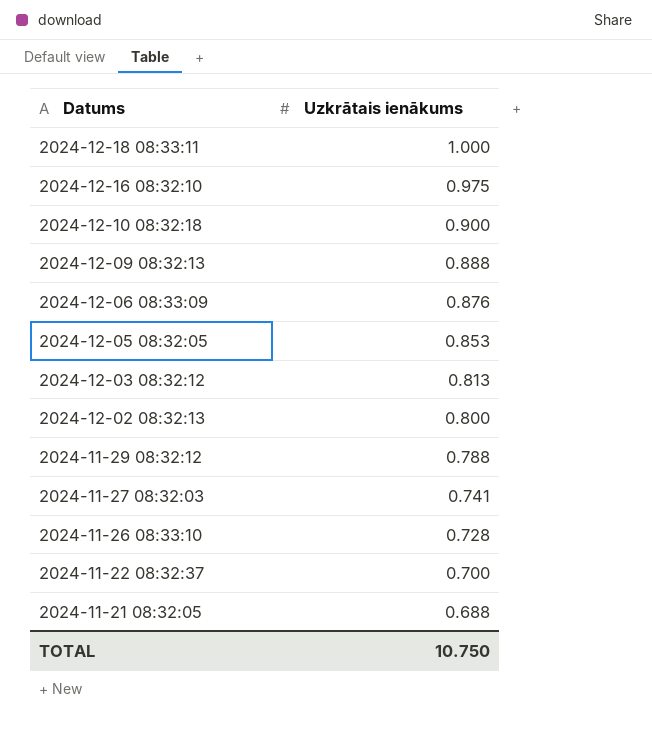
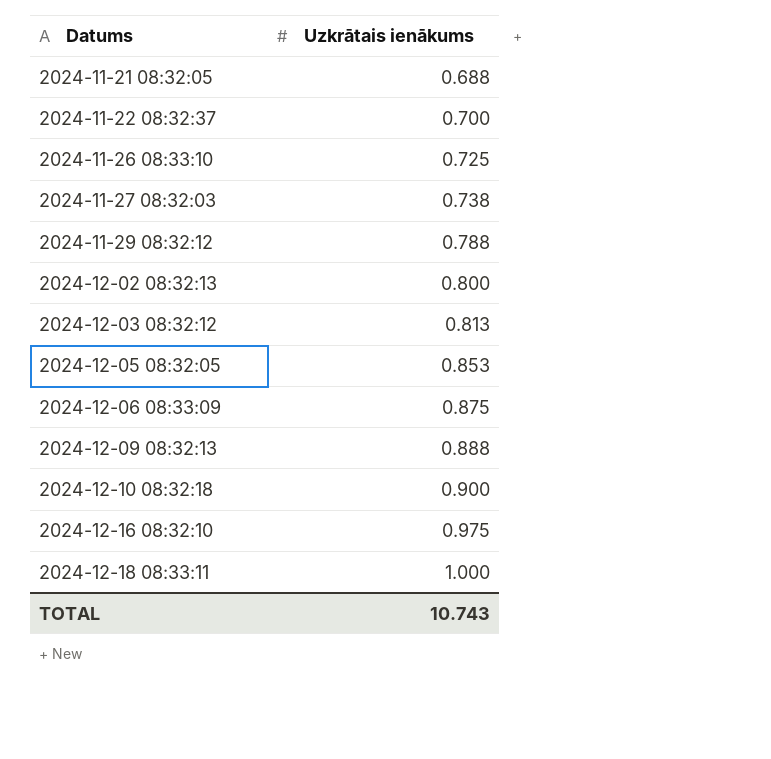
row order: Datums descending -> Datums ascending
2024-11-26 08:33:10 | Uzkrātais ienākums: 0.728 -> 0.725
2024-11-27 08:32:03 | Uzkrātais ienākums: 0.741 -> 0.738
2024-12-06 08:33:09 | Uzkrātais ienākums: 0.876 -> 0.875
TOTAL | Uzkrātais ienākums: 10.750 -> 10.743

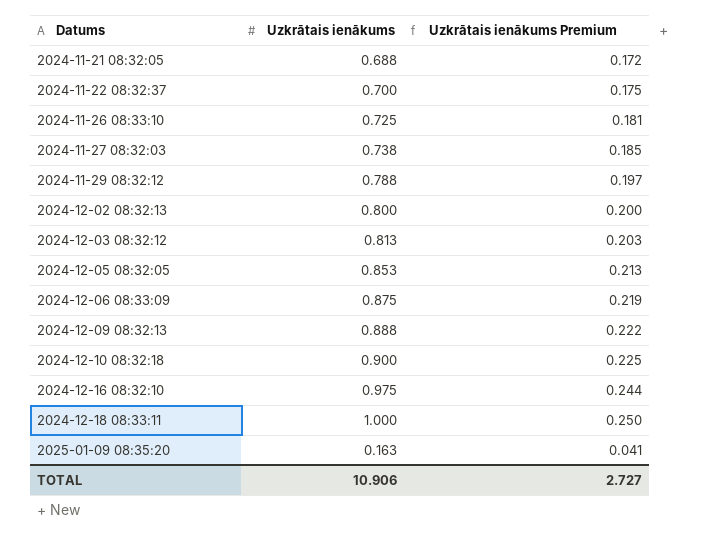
column Uzkrātais ienākums Premium | formula: none -> [Uzkrātais ienākums] * 0.25
row 2025-01-09 08:35:20: none -> 0.163 | 0.041
TOTAL | Uzkrātais ienākums: 10.743 -> 10.906

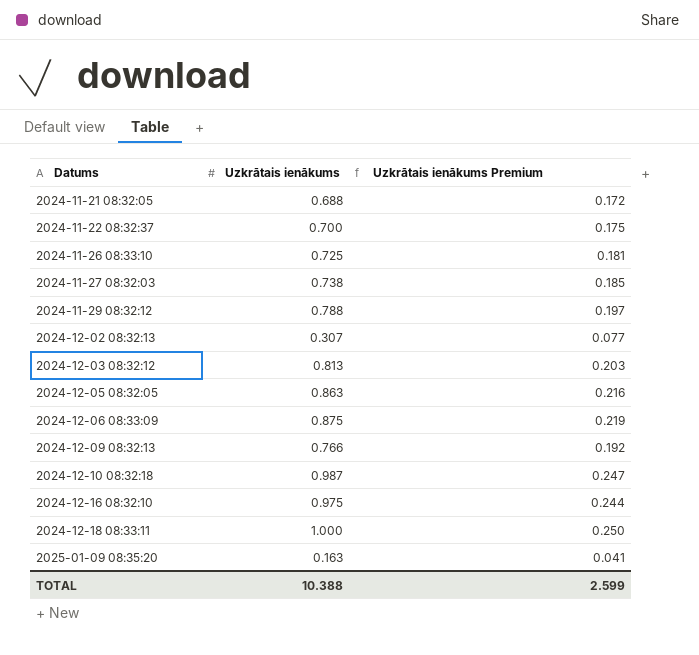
2024-12-02 08:32:13 | Uzkrātais ienākums: 0.800 -> 0.307
2024-12-02 08:32:13 | Uzkrātais ienākums Premium: 0.200 -> 0.077
2024-12-05 08:32:05 | Uzkrātais ienākums: 0.853 -> 0.863
2024-12-05 08:32:05 | Uzkrātais ienākums Premium: 0.213 -> 0.216
2024-12-09 08:32:13 | Uzkrātais ienākums: 0.888 -> 0.766
2024-12-09 08:32:13 | Uzkrātais ienākums Premium: 0.222 -> 0.192
2024-12-10 08:32:18 | Uzkrātais ienākums: 0.900 -> 0.987
2024-12-10 08:32:18 | Uzkrātais ienākums Premium: 0.225 -> 0.247
TOTAL | Uzkrātais ienākums: 10.906 -> 10.388
TOTAL | Uzkrātais ienākums Premium: 2.727 -> 2.599

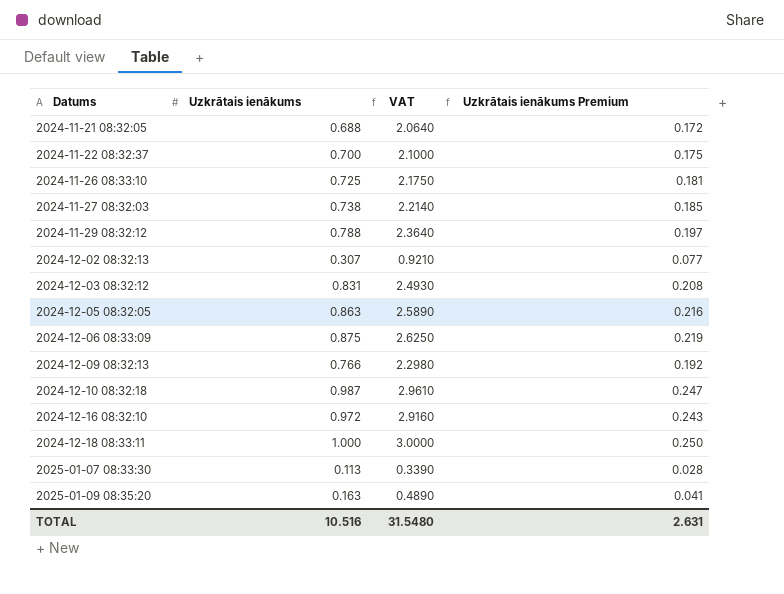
column VAT | formula: none -> [Uzkrātais ienākums] * 3
2024-12-03 08:32:12 | Uzkrātais ienākums: 0.813 -> 0.831
2024-12-03 08:32:12 | Uzkrātais ienākums Premium: 0.203 -> 0.208
2024-12-16 08:32:10 | Uzkrātais ienākums: 0.975 -> 0.972
2024-12-16 08:32:10 | Uzkrātais ienākums Premium: 0.244 -> 0.243
row 2025-01-07 08:33:30: none -> 0.113 | 0.3390 | 0.028
TOTAL | Uzkrātais ienākums: 10.388 -> 10.516
TOTAL | Uzkrātais ienākums Premium: 2.599 -> 2.631

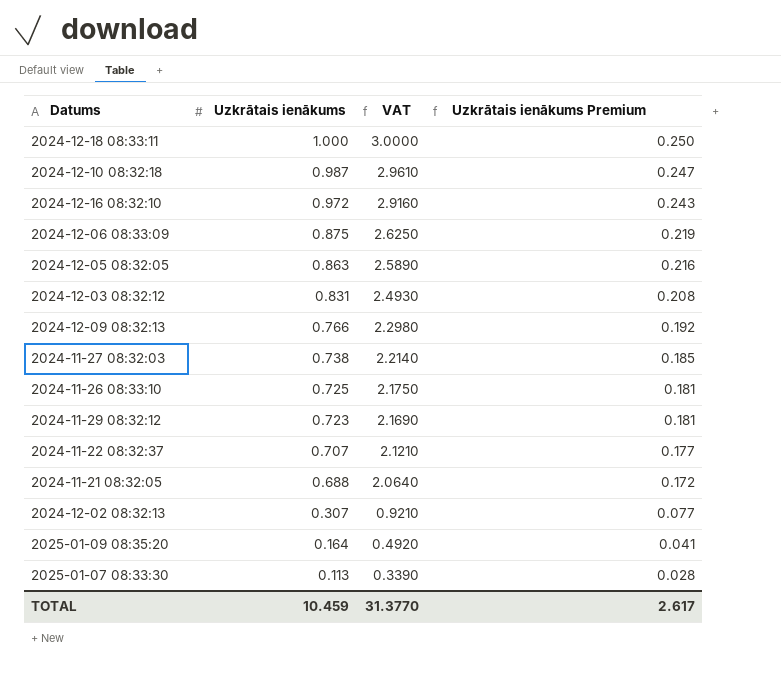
row order: Datums ascending -> Uzkrātais ienākums descending
2024-11-29 08:32:12 | Uzkrātais ienākums: 0.788 -> 0.723
2024-11-29 08:32:12 | VAT: 2.3640 -> 2.1690
2024-11-29 08:32:12 | Uzkrātais ienākums Premium: 0.197 -> 0.181
2024-11-22 08:32:37 | Uzkrātais ienākums: 0.700 -> 0.707
2024-11-22 08:32:37 | VAT: 2.1000 -> 2.1210
2024-11-22 08:32:37 | Uzkrātais ienākums Premium: 0.175 -> 0.177
2025-01-09 08:35:20 | Uzkrātais ienākums: 0.163 -> 0.164
2025-01-09 08:35:20 | VAT: 0.4890 -> 0.4920
TOTAL | Uzkrātais ienākums: 10.516 -> 10.459
TOTAL | VAT: 31.5480 -> 31.3770
TOTAL | Uzkrātais ienākums Premium: 2.631 -> 2.617

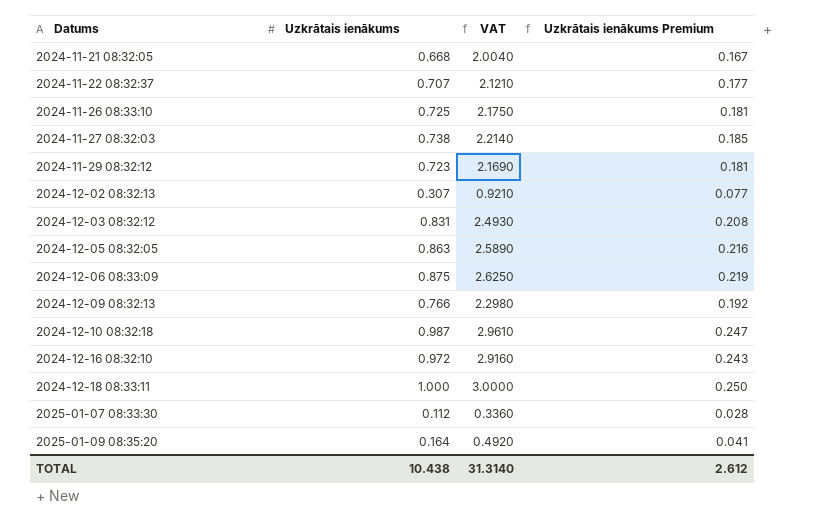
row order: Uzkrātais ienākums descending -> Datums ascending
2024-11-21 08:32:05 | Uzkrātais ienākums: 0.688 -> 0.668
2024-11-21 08:32:05 | VAT: 2.0640 -> 2.0040
2024-11-21 08:32:05 | Uzkrātais ienākums Premium: 0.172 -> 0.167
2025-01-07 08:33:30 | Uzkrātais ienākums: 0.113 -> 0.112
2025-01-07 08:33:30 | VAT: 0.3390 -> 0.3360
TOTAL | Uzkrātais ienākums: 10.459 -> 10.438
TOTAL | VAT: 31.3770 -> 31.3140
TOTAL | Uzkrātais ienākums Premium: 2.617 -> 2.612

